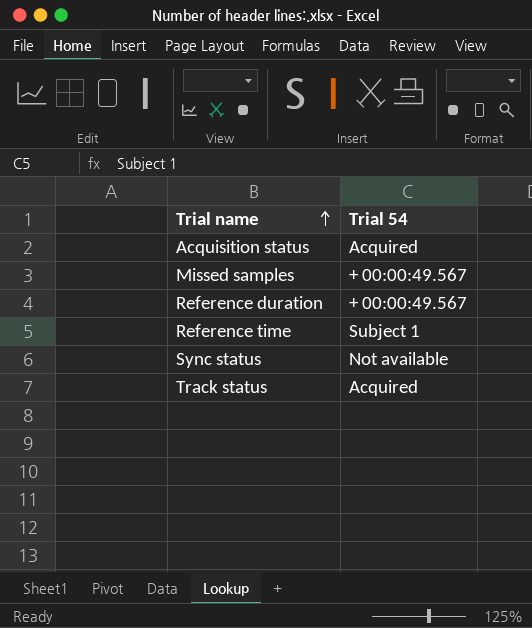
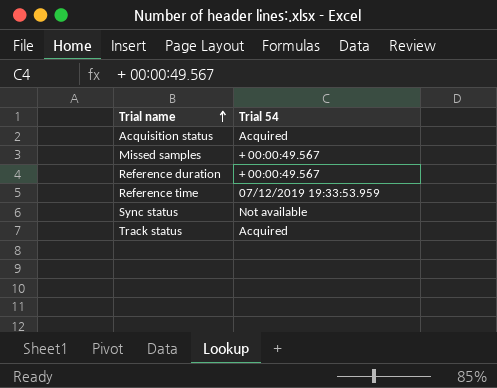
Reference time | Trial 54: Subject 1 -> 07/12/2019 19:33:53.959

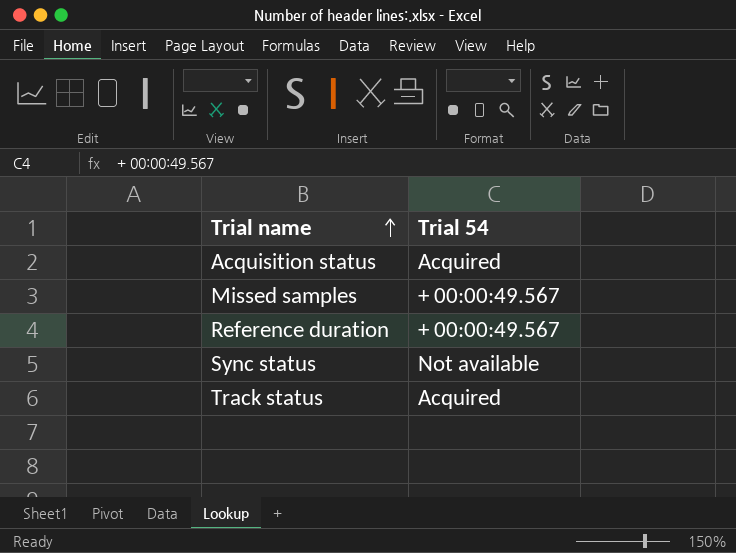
row Reference time: 07/12/2019 19:33:53.959 -> none

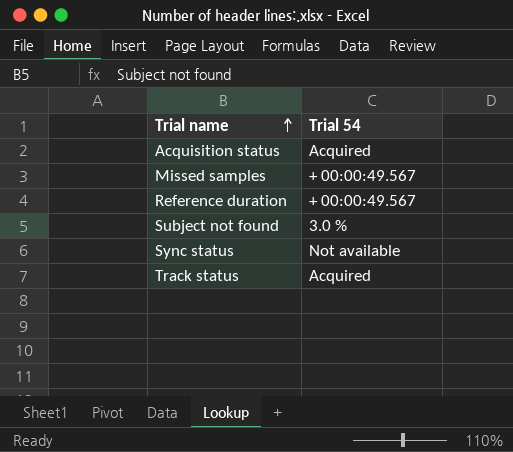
row Subject not found: none -> 3.0 %

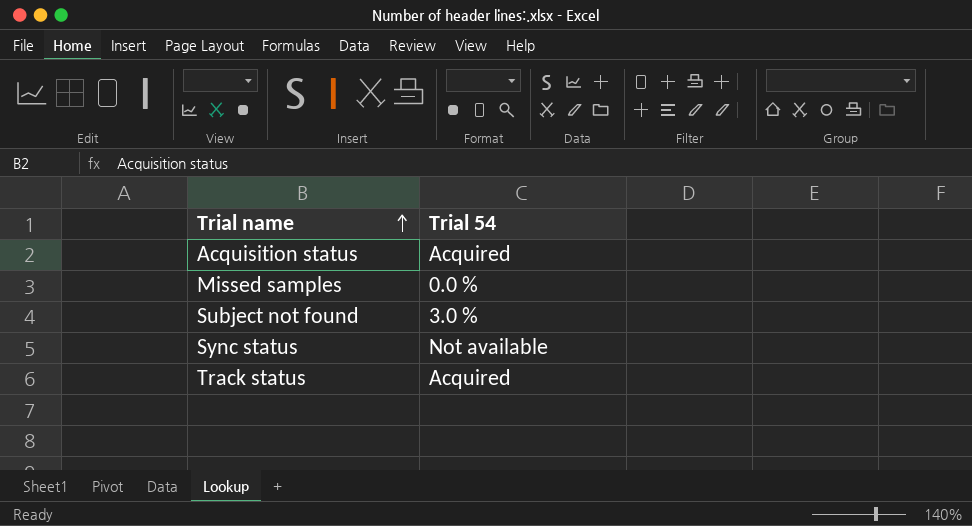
row Reference duration: + 00:00:49.567 -> none
Missed samples | Trial 54: + 00:00:49.567 -> 0.0 %

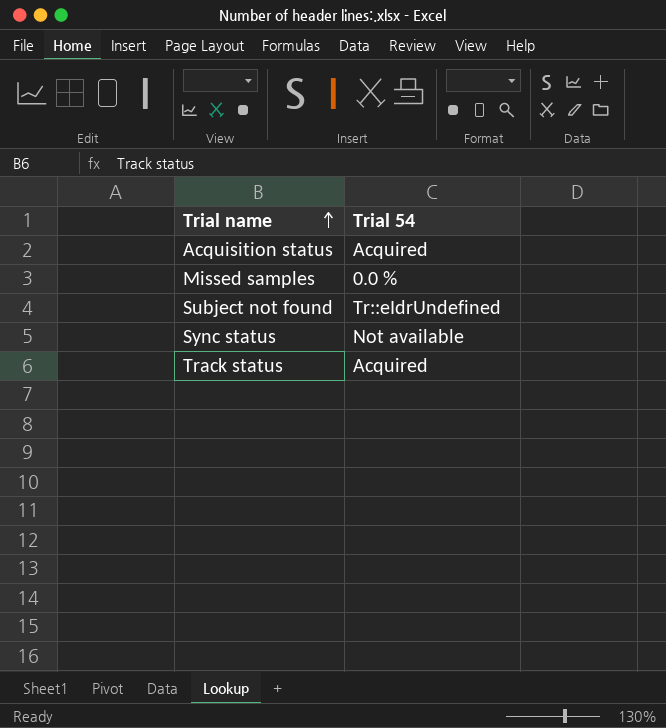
Subject not found | Trial 54: 3.0 % -> Tr::eIdrUndefined

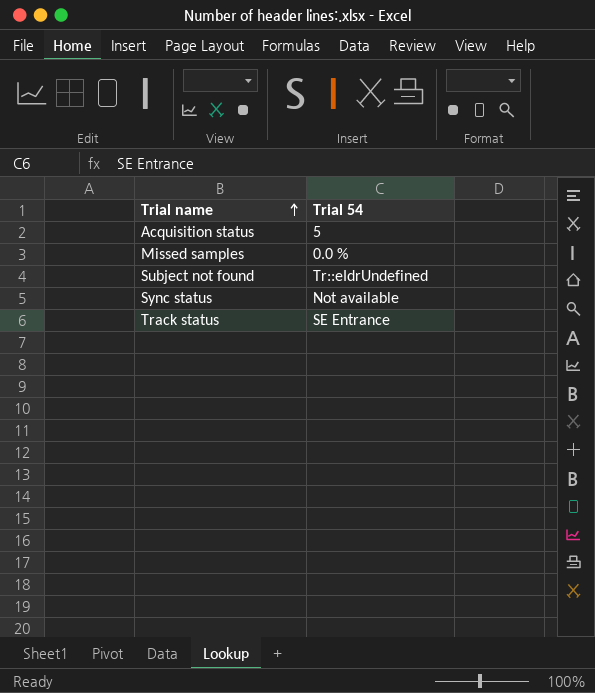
Acquisition status | Trial 54: Acquired -> 5
Track status | Trial 54: Acquired -> SE Entrance

